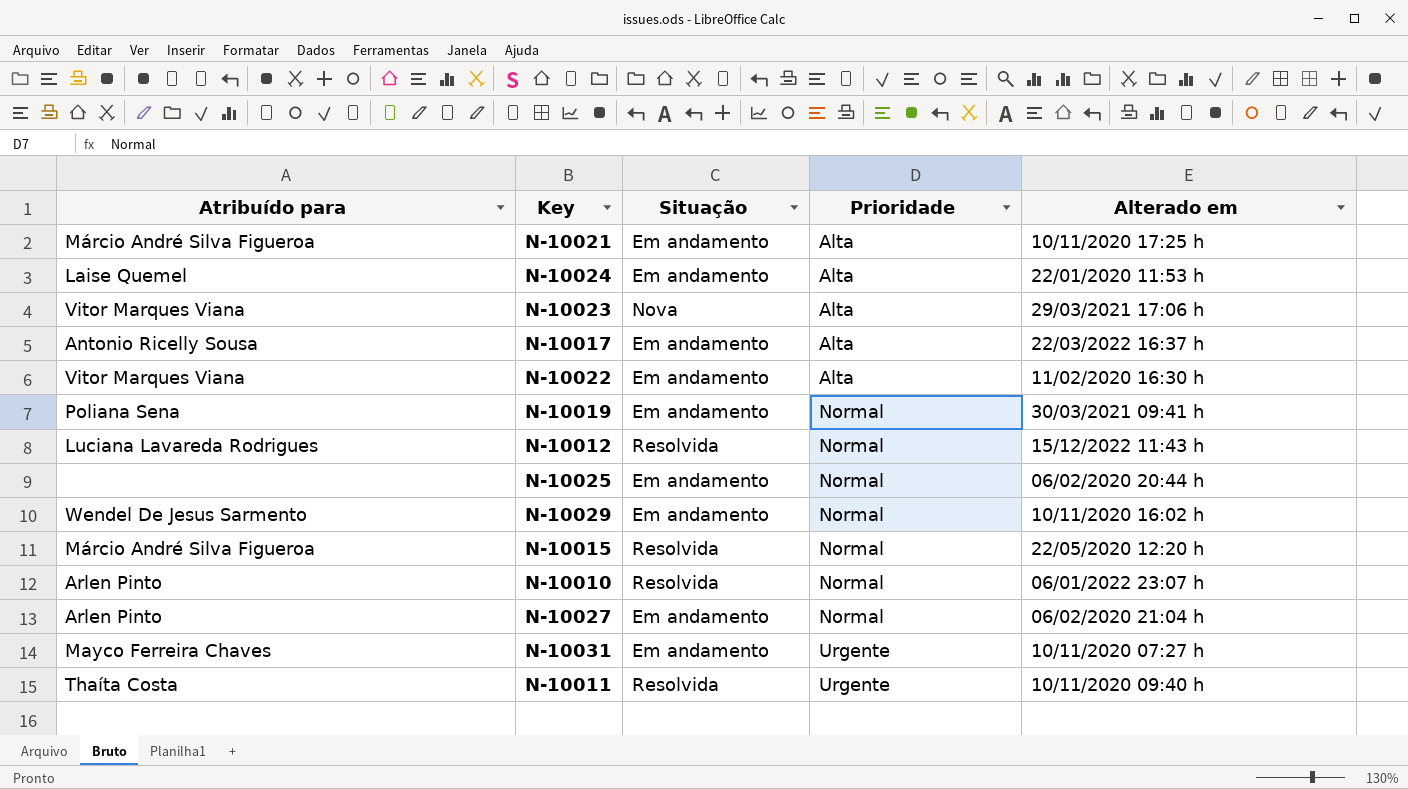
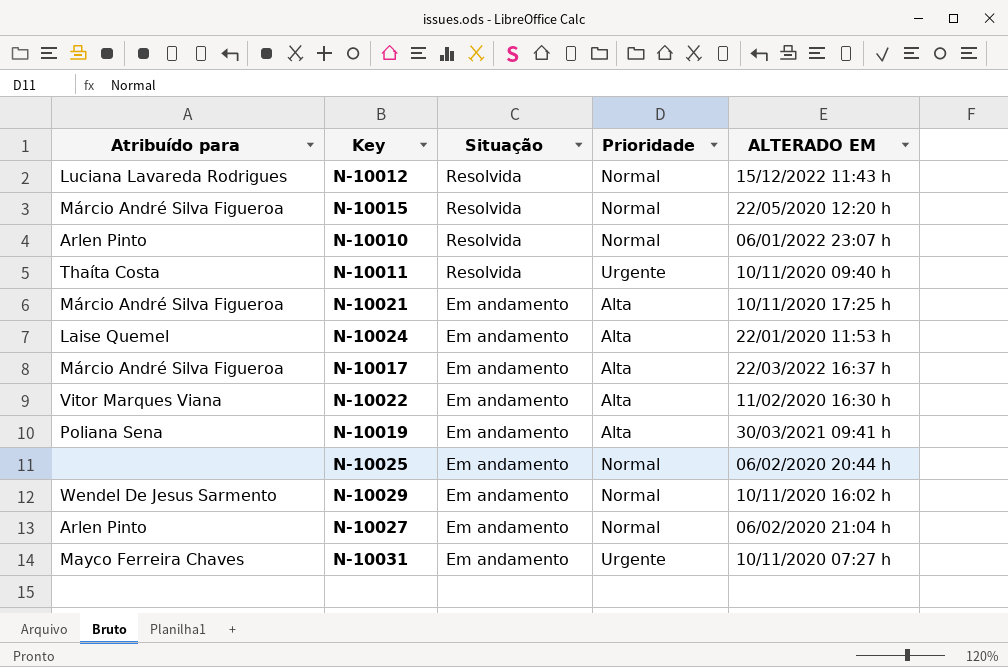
row order: Prioridade ascending -> Situação descending
column name: Alterado em -> ALTERADO EM
row N-10023: Vitor Marques Viana | Nova | Alta | 29/03/2021 17:06 h -> none
N-10017 | Atribuído para: Antonio Ricelly Sousa -> Márcio André Silva Figueroa
N-10019 | Prioridade: Normal -> Alta

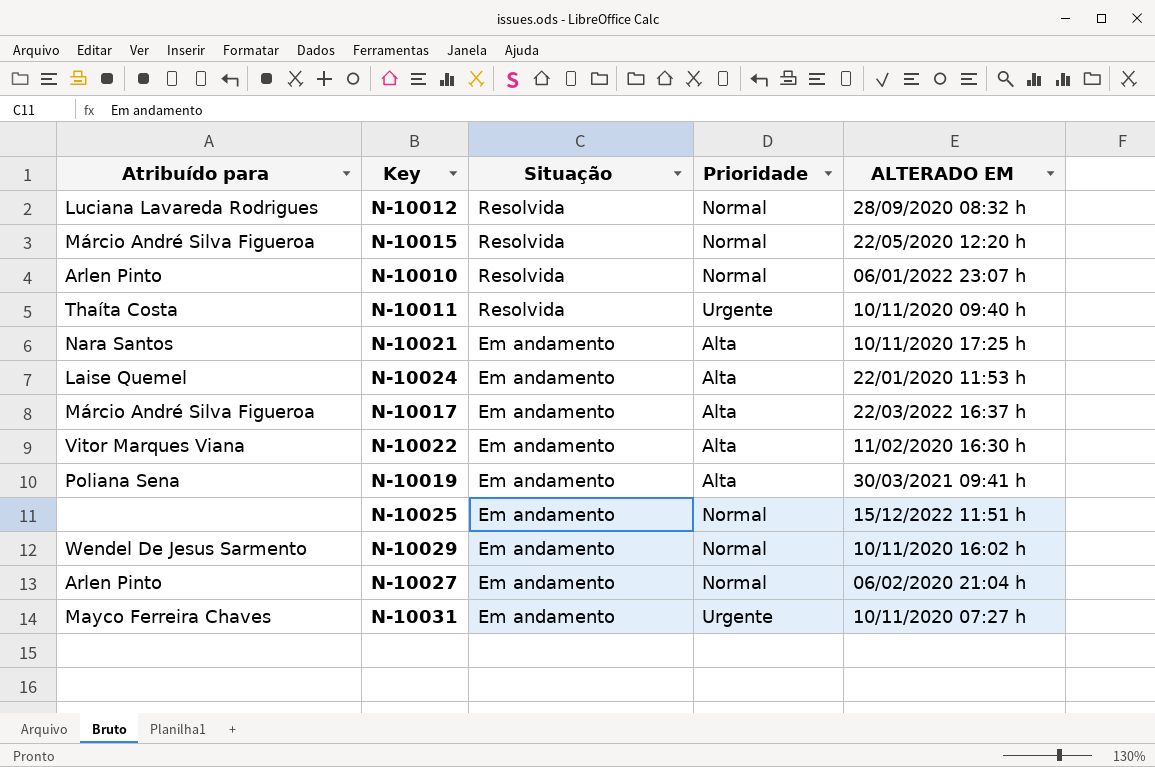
N-10012 | ALTERADO EM: 15/12/2022 11:43 h -> 28/09/2020 08:32 h
N-10021 | Atribuído para: Márcio André Silva Figueroa -> Nara Santos
N-10025 | ALTERADO EM: 06/02/2020 20:44 h -> 15/12/2022 11:51 h

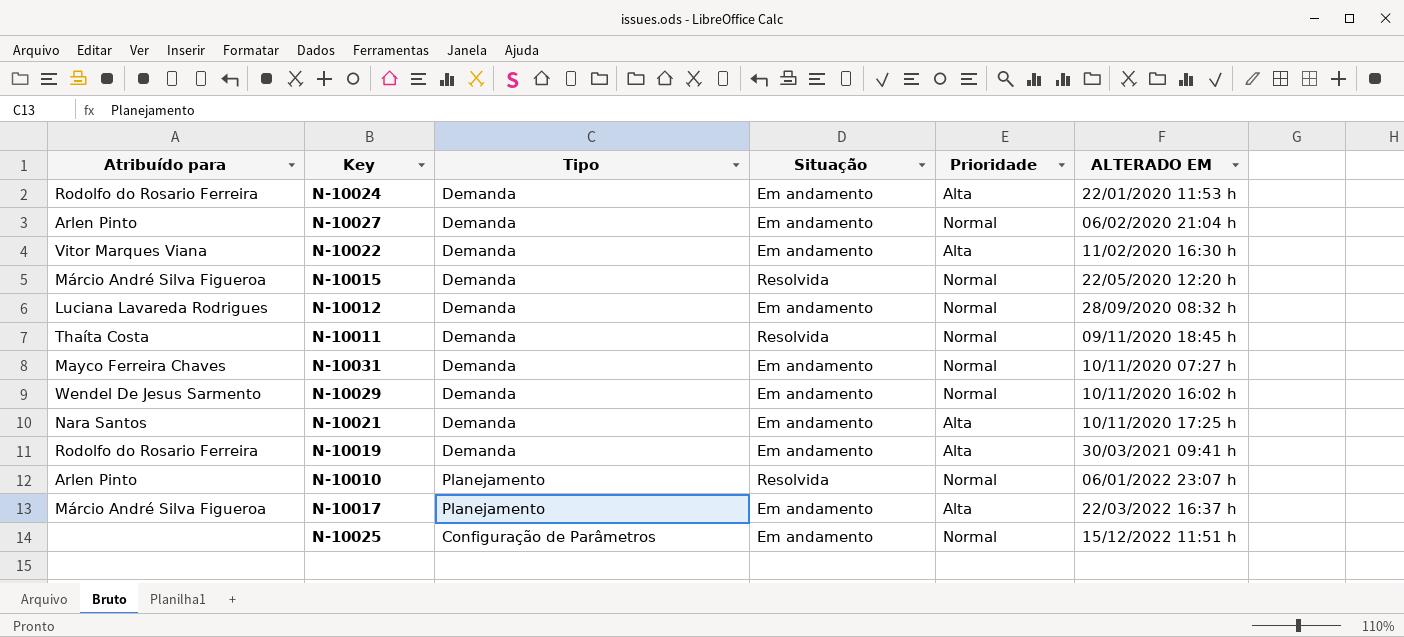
row order: Situação descending -> ALTERADO EM ascending
column Tipo | position: none -> 3
N-10024 | Atribuído para: Laise Quemel -> Rodolfo do Rosario Ferreira
N-10012 | Situação: Resolvida -> Em andamento
N-10011 | Prioridade: Urgente -> Normal
N-10011 | ALTERADO EM: 10/11/2020 09:40 h -> 09/11/2020 18:45 h
N-10031 | Prioridade: Urgente -> Normal
N-10019 | Atribuído para: Poliana Sena -> Rodolfo do Rosario Ferreira

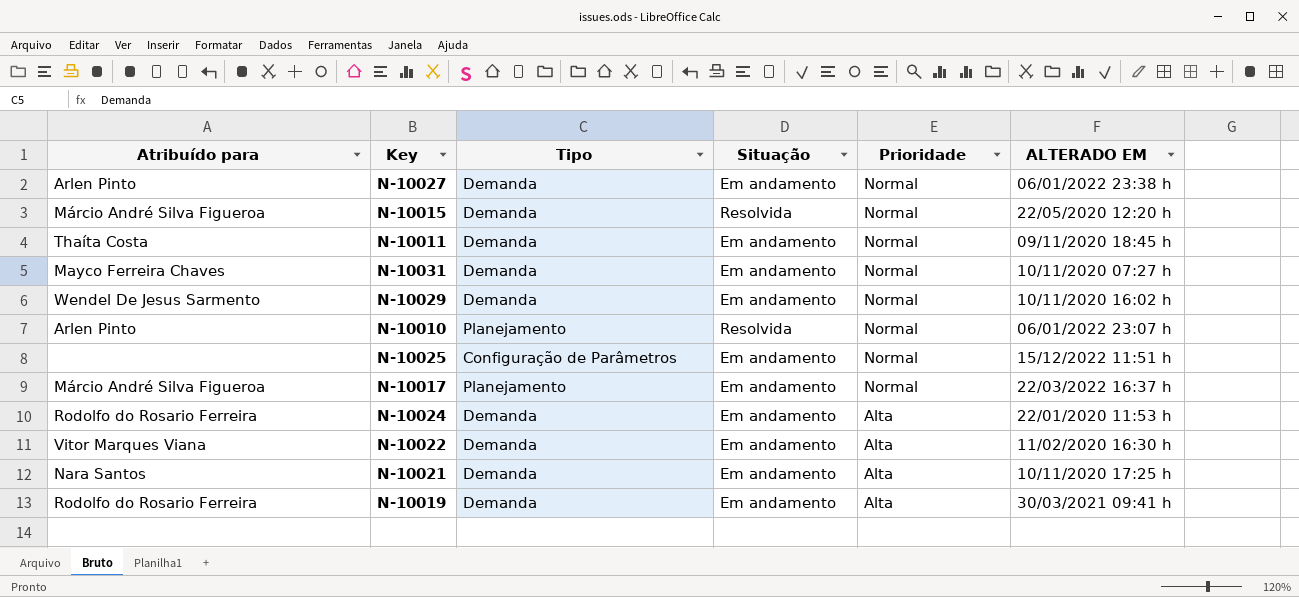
row order: ALTERADO EM ascending -> Prioridade descending
row N-10012: Luciana Lavareda Rodrigues | Demanda | Em andamento | Normal | 28/09/2020 08:32 h -> none
N-10027 | ALTERADO EM: 06/02/2020 21:04 h -> 06/01/2022 23:38 h
N-10011 | Situação: Resolvida -> Em andamento
N-10017 | Prioridade: Alta -> Normal

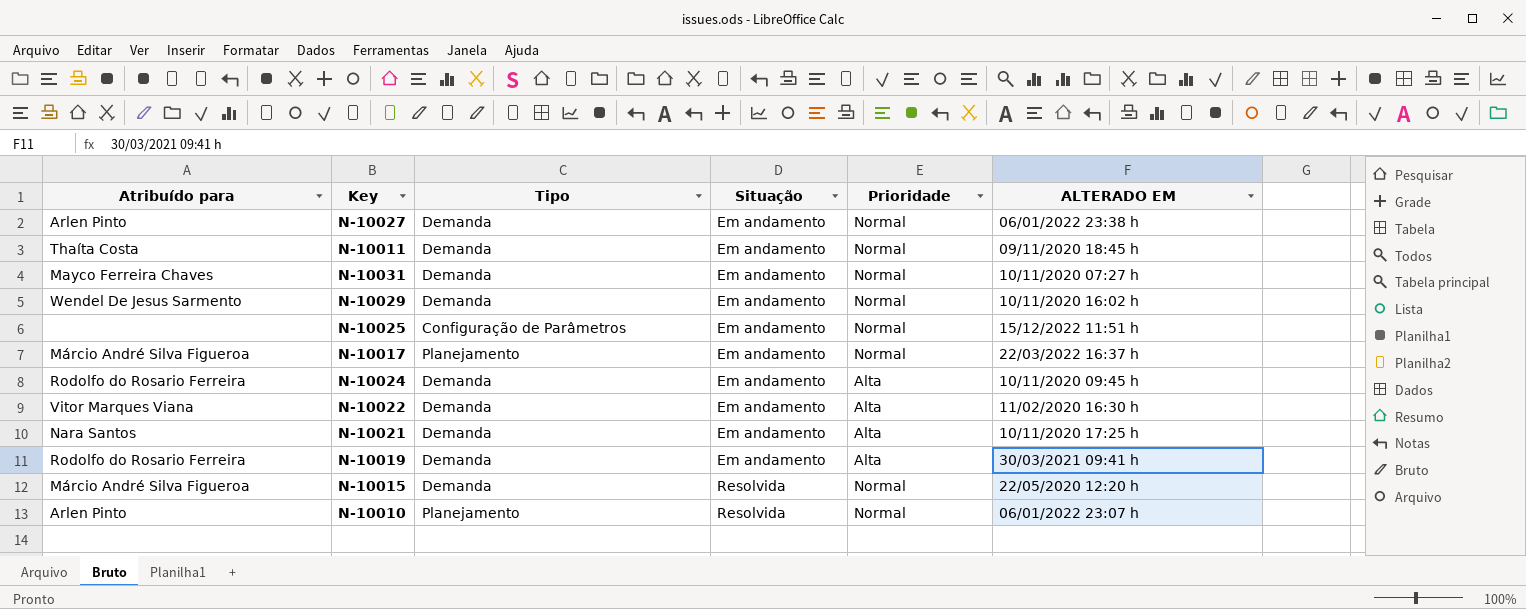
row order: Prioridade descending -> Situação ascending
N-10024 | ALTERADO EM: 22/01/2020 11:53 h -> 10/11/2020 09:45 h

